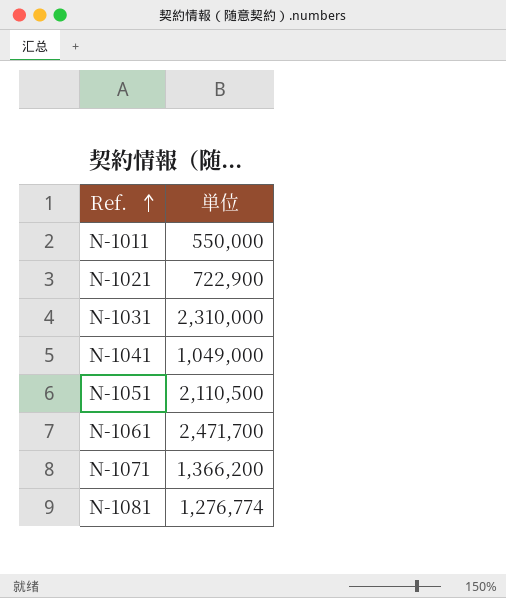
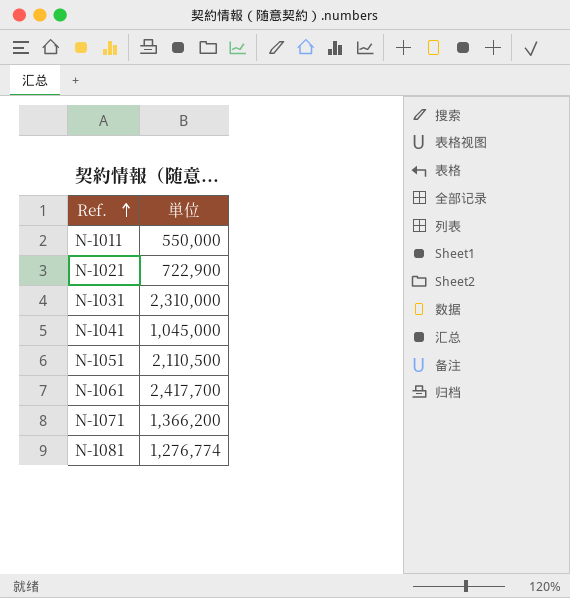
N-1041 | 単位: 1,049,000 -> 1,045,000
N-1061 | 単位: 2,471,700 -> 2,417,700

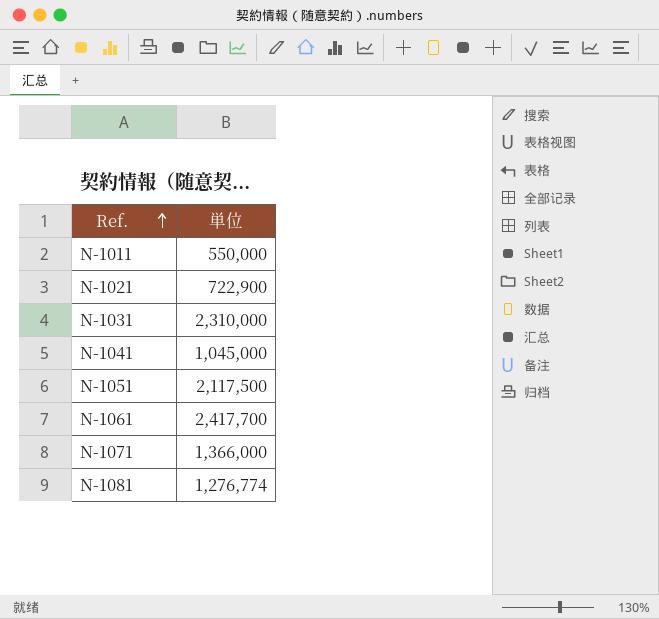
N-1051 | 単位: 2,110,500 -> 2,117,500
N-1071 | 単位: 1,366,200 -> 1,366,000

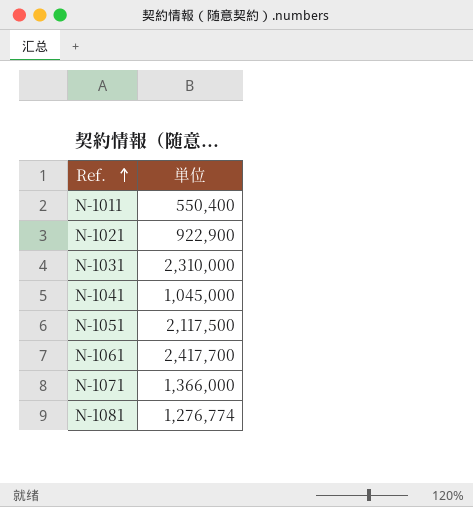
N-1011 | 単位: 550,000 -> 550,400
N-1021 | 単位: 722,900 -> 922,900

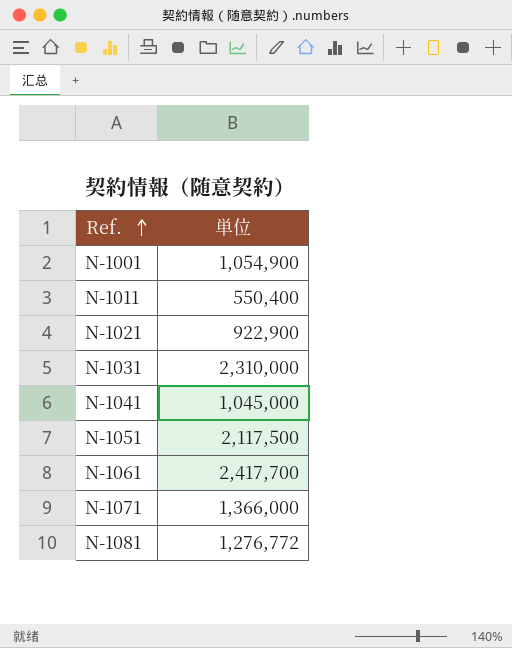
row N-1001: none -> 1,054,900
N-1081 | 単位: 1,276,774 -> 1,276,772

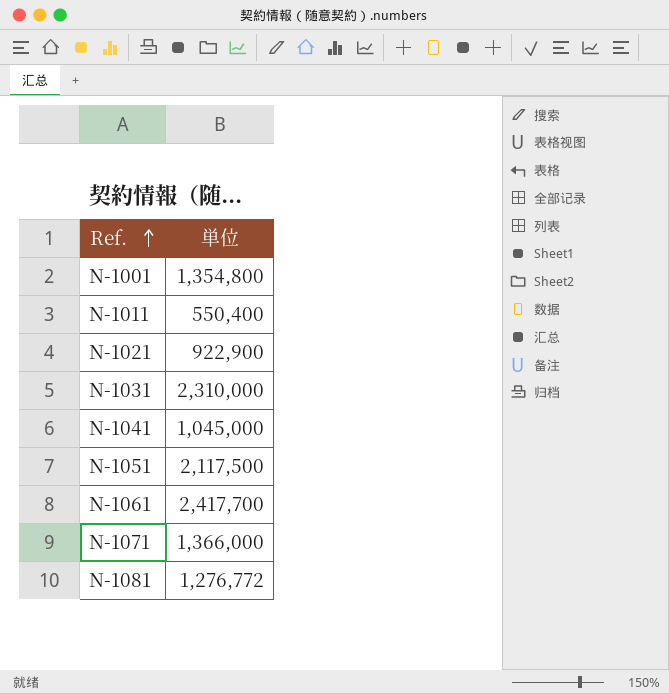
N-1001 | 単位: 1,054,900 -> 1,354,800

